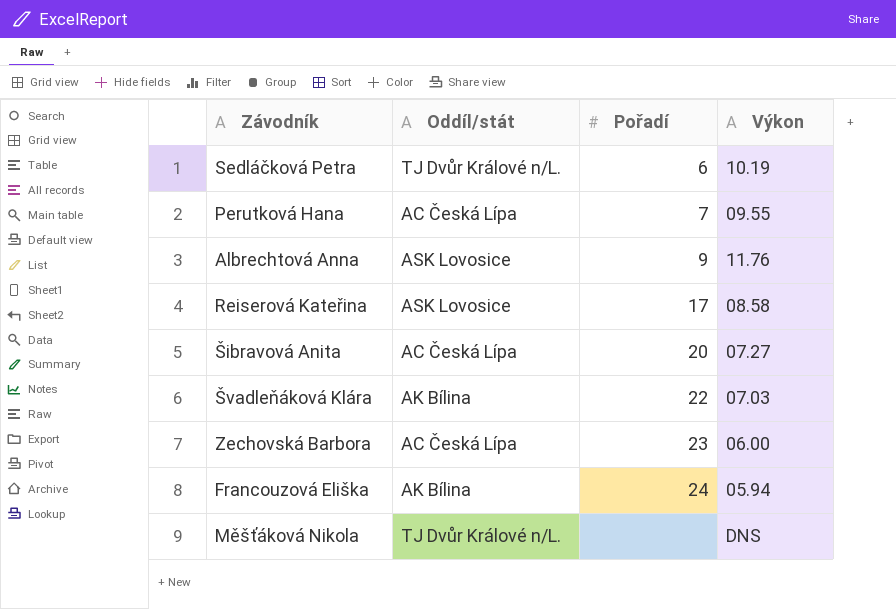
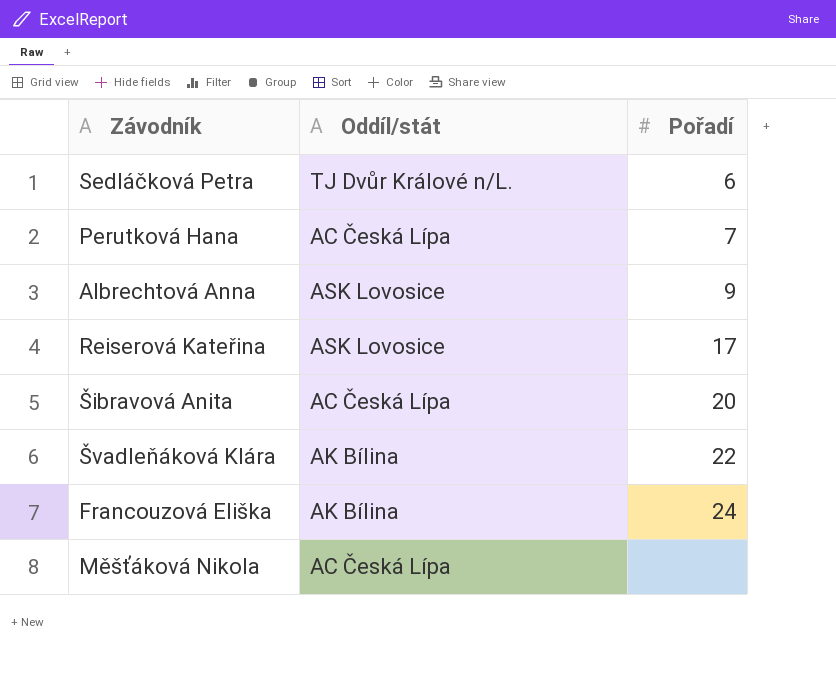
column Výkon | position: 4 -> none
row Zechovská Barbora: AC Česká Lípa | 23 | 06.00 -> none
Měšťáková Nikola | Oddíl/stát: TJ Dvůr Králové n/L. -> AC Česká Lípa

